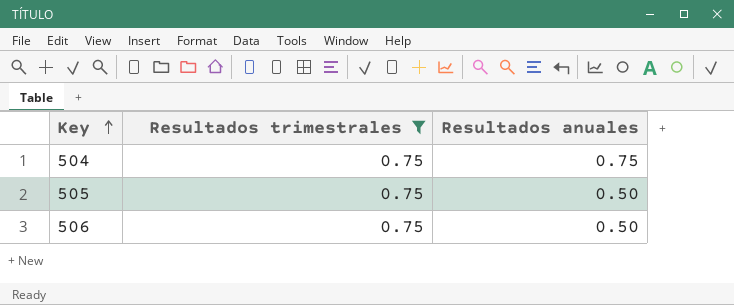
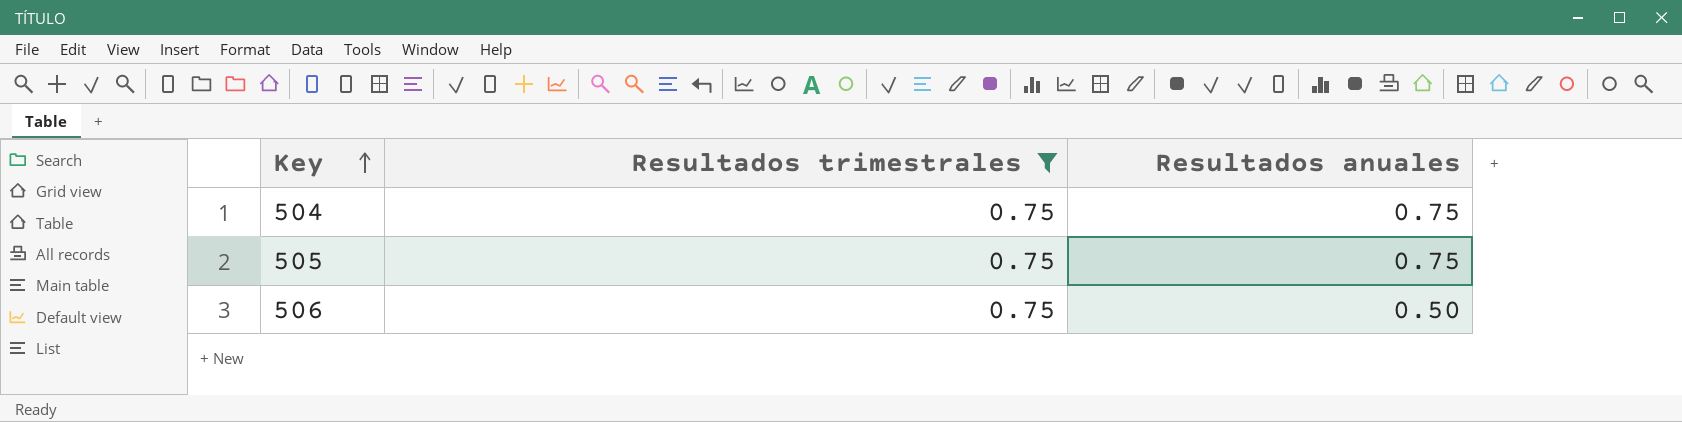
505 | Resultados anuales: 0.50 -> 0.75

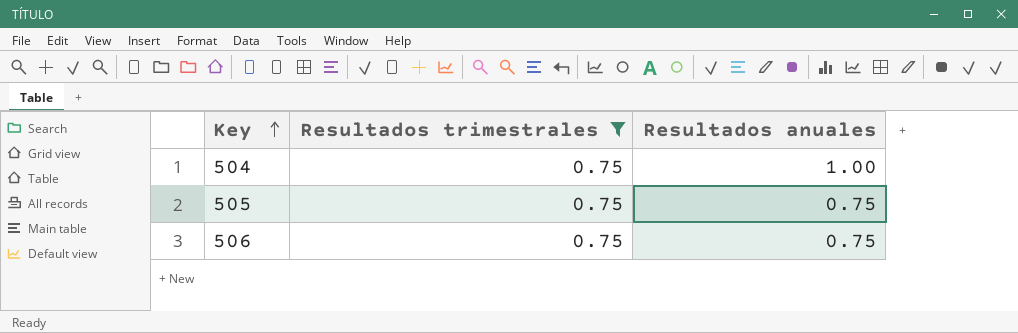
504 | Resultados anuales: 0.75 -> 1.00
506 | Resultados anuales: 0.50 -> 0.75

